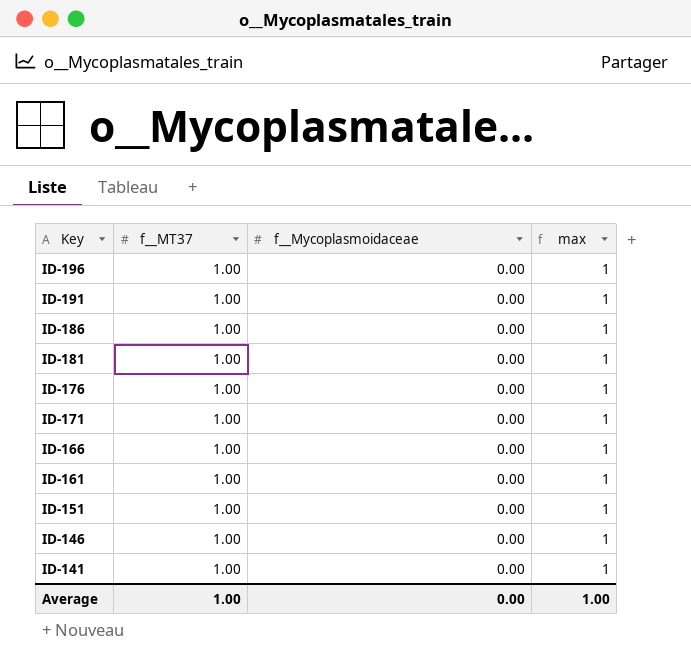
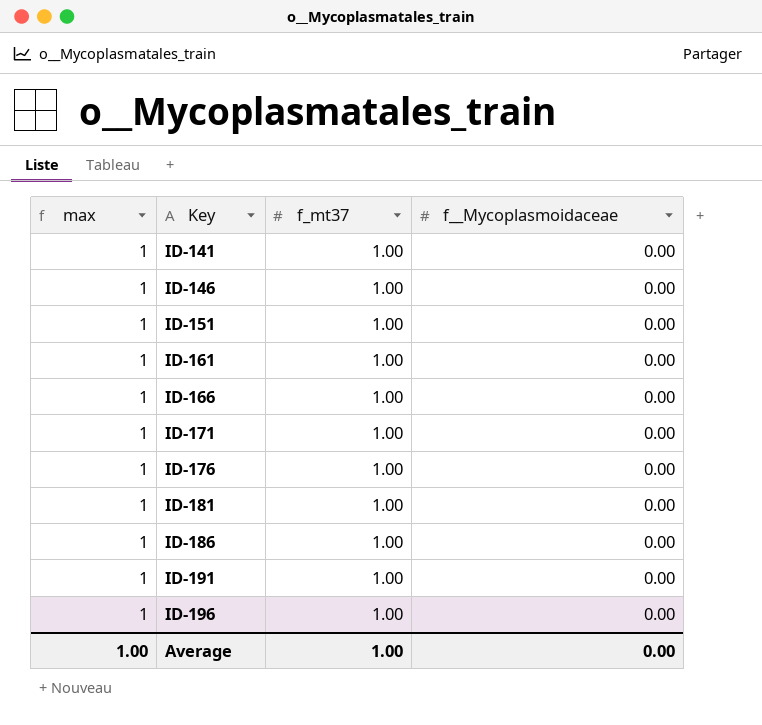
row order: Key descending -> Key ascending
column max | position: 4 -> 1
column name: f__MT37 -> f_mt37

